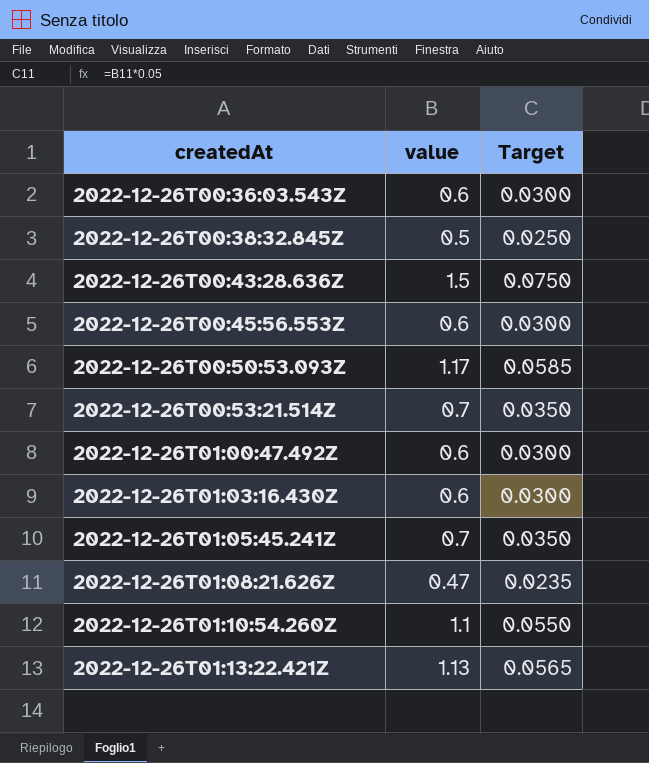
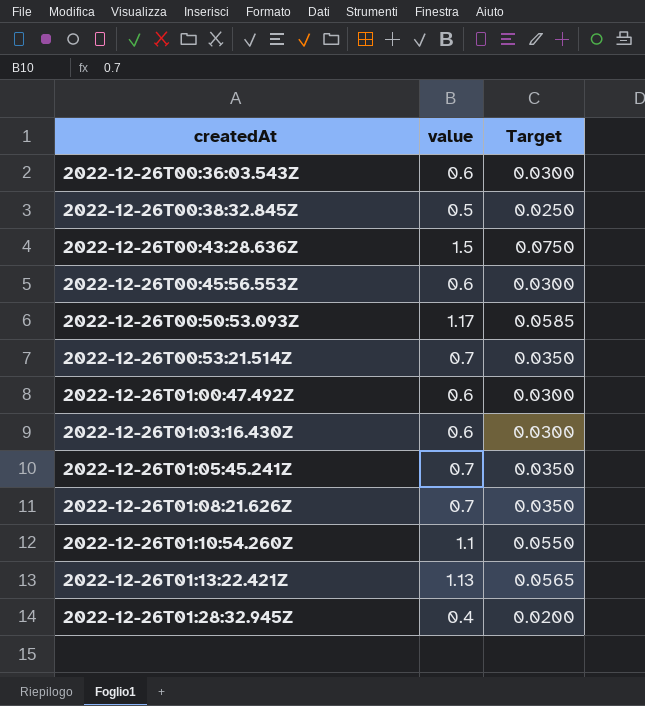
2022-12-26T01:08:21.626Z | value: 0.47 -> 0.7
2022-12-26T01:08:21.626Z | Target: 0.0235 -> 0.0350
row 2022-12-26T01:28:32.945Z: none -> 0.4 | 0.0200

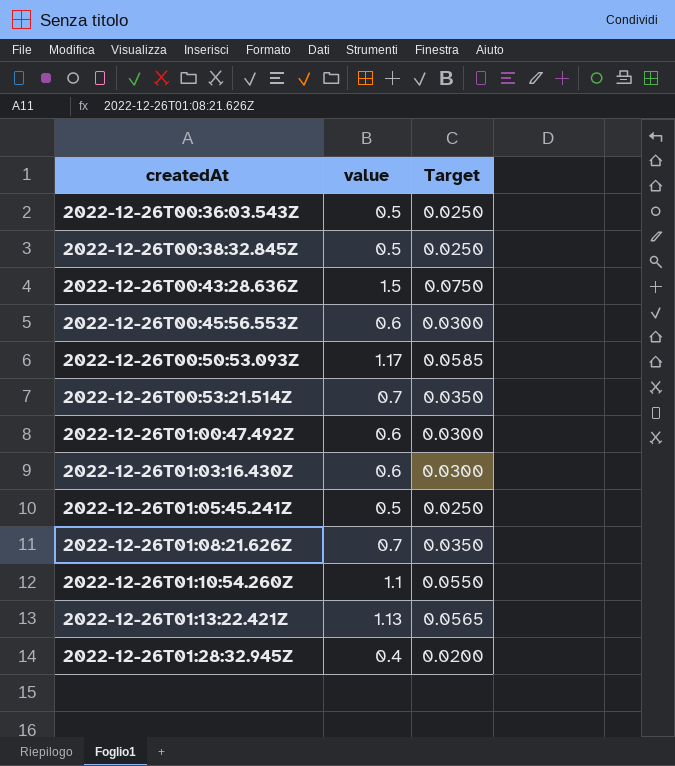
2022-12-26T00:36:03.543Z | value: 0.6 -> 0.5
2022-12-26T00:36:03.543Z | Target: 0.0300 -> 0.0250
2022-12-26T01:05:45.241Z | value: 0.7 -> 0.5
2022-12-26T01:05:45.241Z | Target: 0.0350 -> 0.0250

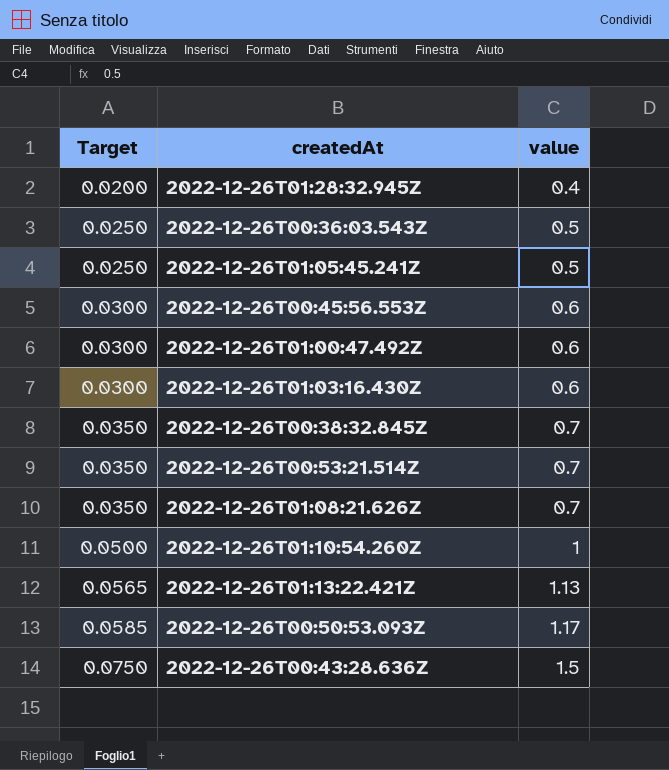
row order: createdAt ascending -> Target ascending
column Target | position: 3 -> 1
2022-12-26T00:38:32.845Z | Target: 0.0250 -> 0.0350
2022-12-26T00:38:32.845Z | value: 0.5 -> 0.7
2022-12-26T01:10:54.260Z | Target: 0.0550 -> 0.0500
2022-12-26T01:10:54.260Z | value: 1.1 -> 1

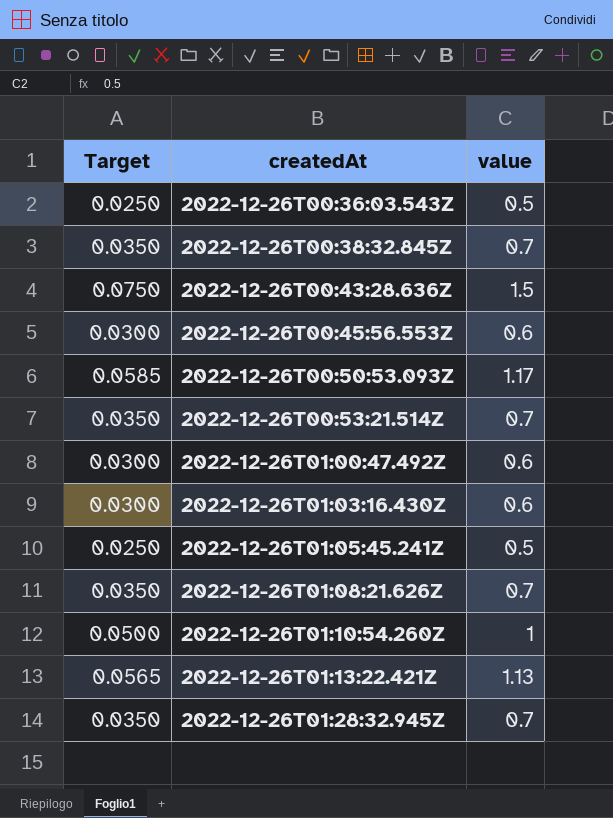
row order: Target ascending -> createdAt ascending
2022-12-26T01:28:32.945Z | Target: 0.0200 -> 0.0350
2022-12-26T01:28:32.945Z | value: 0.4 -> 0.7

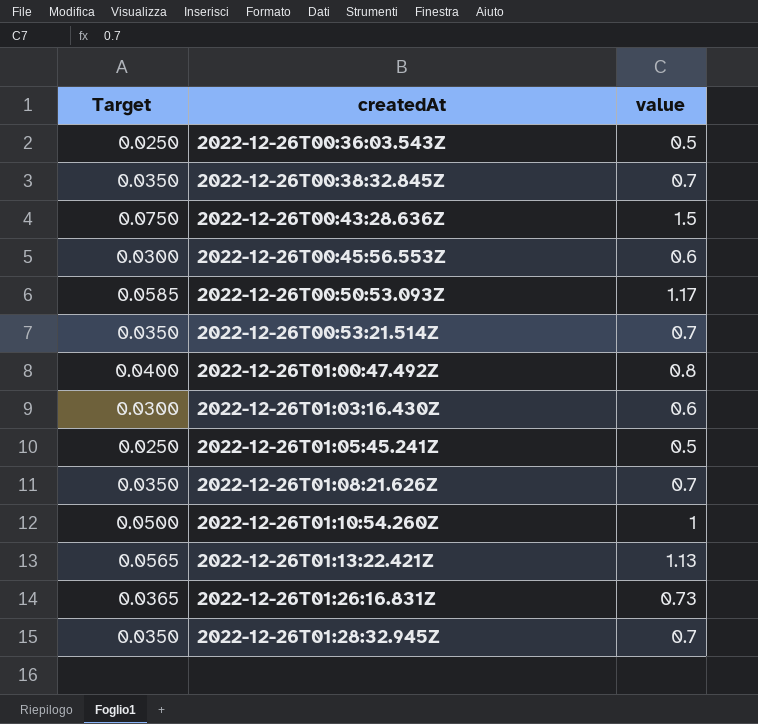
2022-12-26T01:00:47.492Z | Target: 0.0300 -> 0.0400
2022-12-26T01:00:47.492Z | value: 0.6 -> 0.8
row 2022-12-26T01:26:16.831Z: none -> 0.0365 | 0.73

